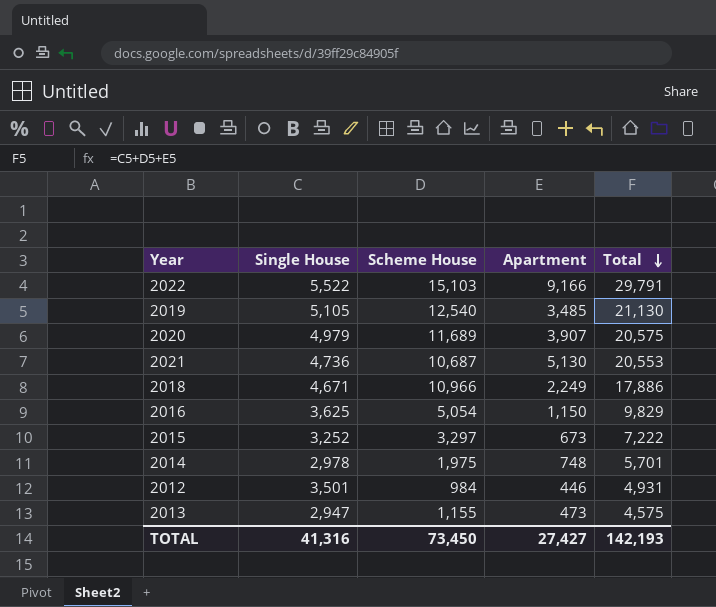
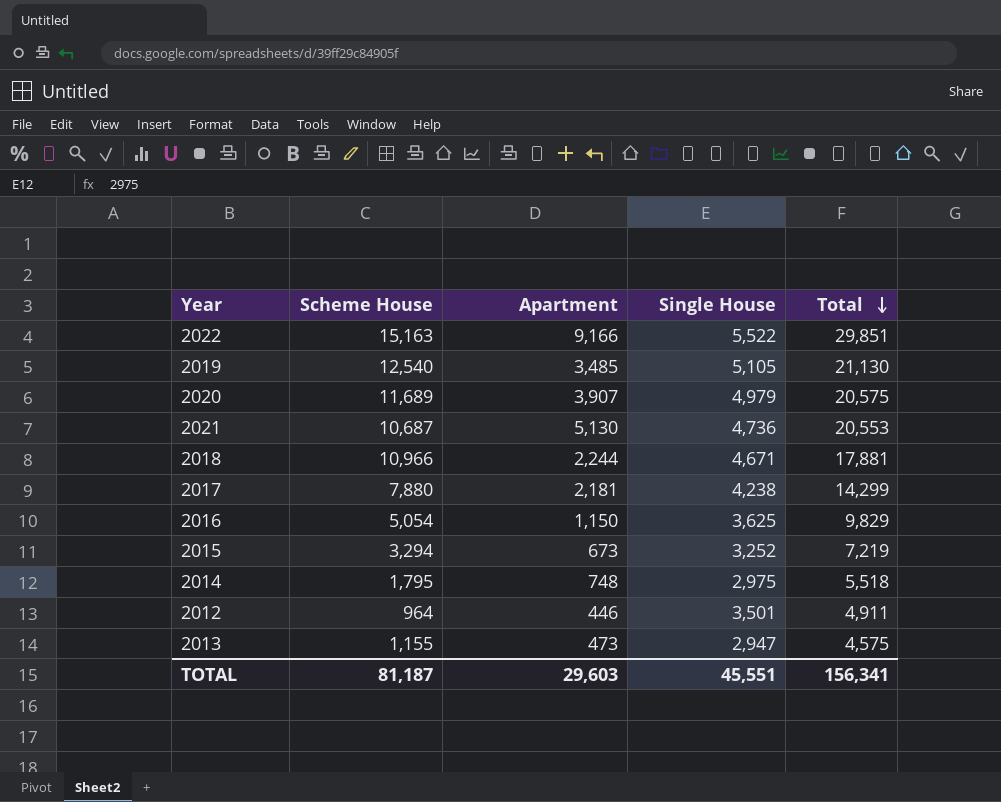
column Single House | position: 2 -> 4
2022 | Scheme House: 15,103 -> 15,163
2022 | Total: 29,791 -> 29,851
2018 | Apartment: 2,249 -> 2,244
2018 | Total: 17,886 -> 17,881
row 2017: none -> 7,880 | 2,181 | 4,238 | 14,299
2015 | Scheme House: 3,297 -> 3,294
2015 | Total: 7,222 -> 7,219
2014 | Scheme House: 1,975 -> 1,795
2014 | Single House: 2,978 -> 2,975
2014 | Total: 5,701 -> 5,518
2012 | Scheme House: 984 -> 964
2012 | Total: 4,931 -> 4,911
TOTAL | Scheme House: 73,450 -> 81,187
TOTAL | Apartment: 27,427 -> 29,603
TOTAL | Single House: 41,316 -> 45,551
TOTAL | Total: 142,193 -> 156,341

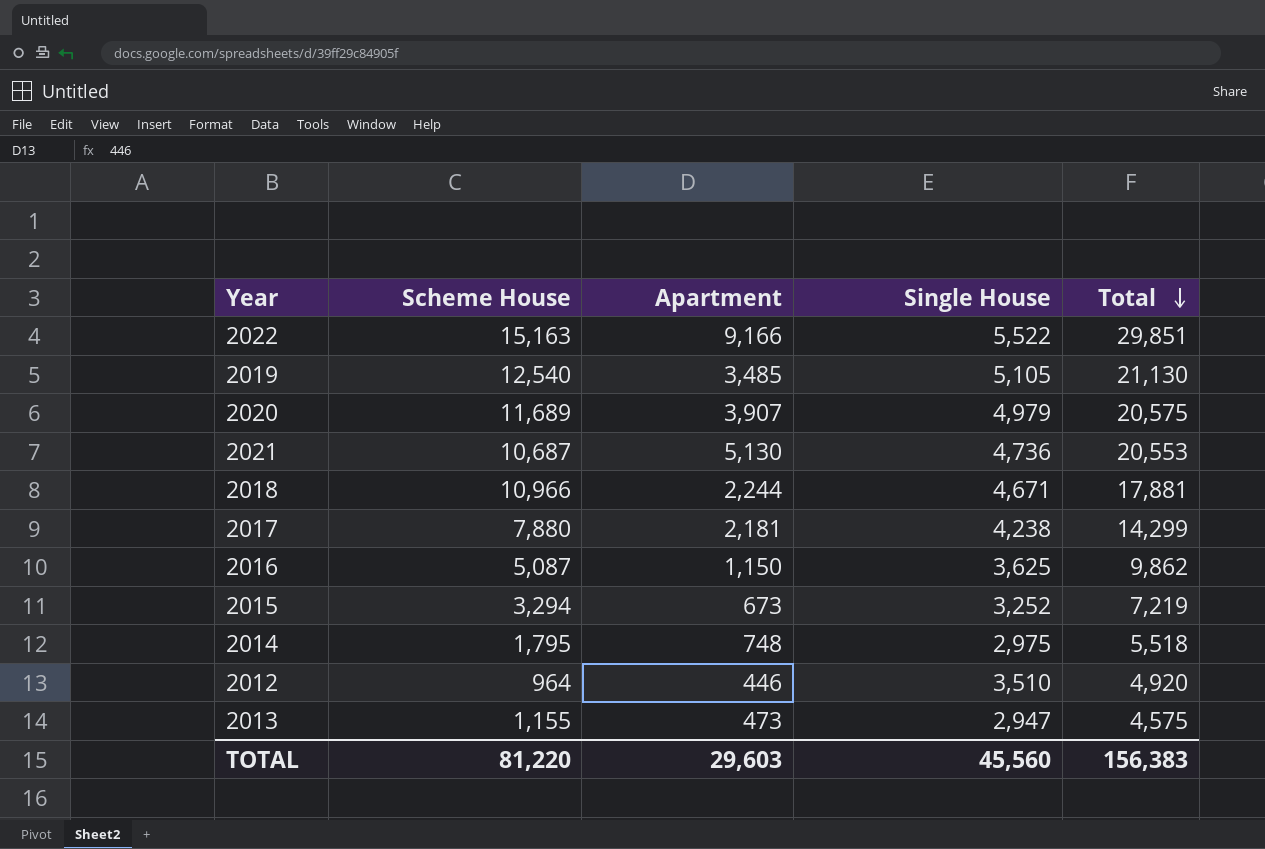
2016 | Scheme House: 5,054 -> 5,087
2016 | Total: 9,829 -> 9,862
2012 | Single House: 3,501 -> 3,510
2012 | Total: 4,911 -> 4,920
TOTAL | Scheme House: 81,187 -> 81,220
TOTAL | Single House: 45,551 -> 45,560
TOTAL | Total: 156,341 -> 156,383

